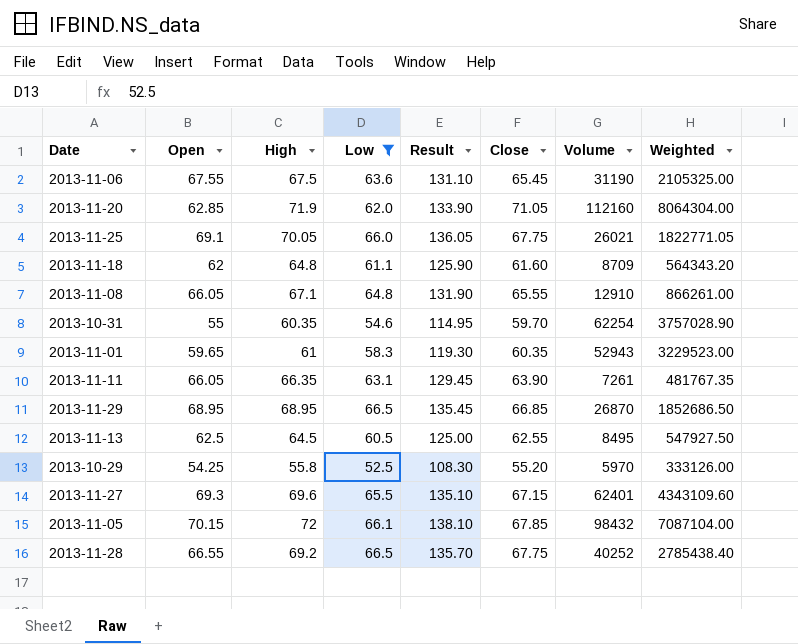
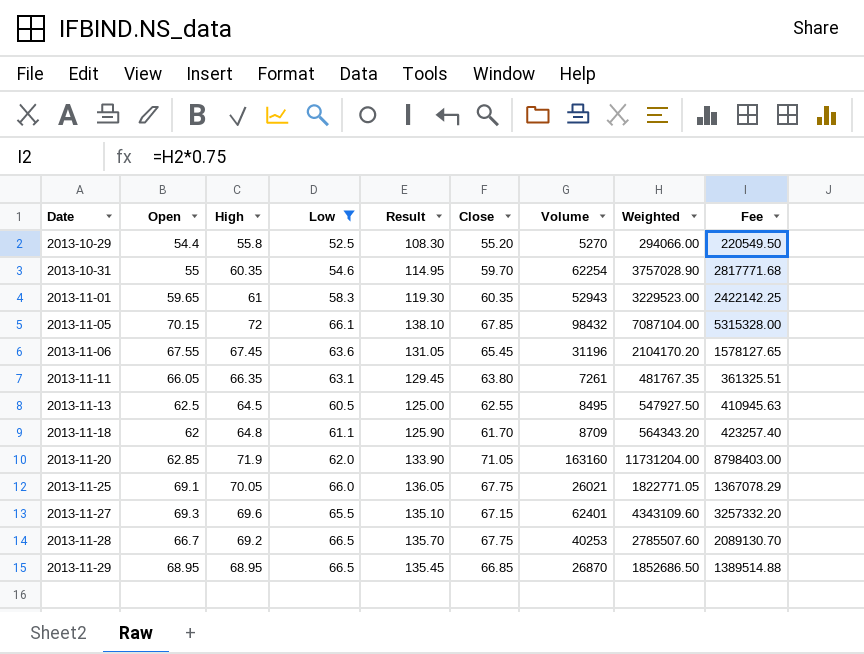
row order: none -> Date ascending
column Fee | formula: none -> [Weighted] * 0.75
row 2013-11-08: 66.05 | 67.1 | 64.8 | 131.90 | 65.55 | 12910 | 866261.00 -> none
2013-10-29 | Open: 54.25 -> 54.4
2013-10-29 | Volume: 5970 -> 5270
2013-10-29 | Weighted: 333126.00 -> 294066.00
2013-11-06 | High: 67.5 -> 67.45
2013-11-06 | Result: 131.10 -> 131.05
2013-11-06 | Volume: 31190 -> 31196
2013-11-06 | Weighted: 2105325.00 -> 2104170.20
2013-11-11 | Close: 63.90 -> 63.80
2013-11-18 | Close: 61.60 -> 61.70
2013-11-20 | Volume: 112160 -> 163160
2013-11-20 | Weighted: 8064304.00 -> 11731204.00
2013-11-28 | Open: 66.55 -> 66.7
2013-11-28 | Volume: 40252 -> 40253
2013-11-28 | Weighted: 2785438.40 -> 2785507.60

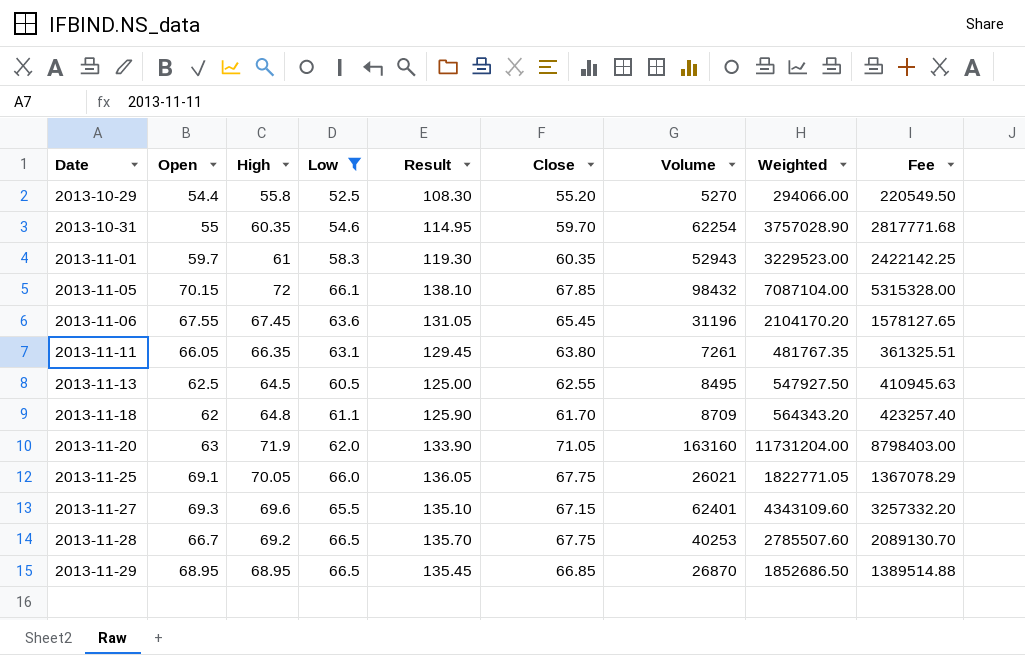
2013-11-01 | Open: 59.65 -> 59.7
2013-11-20 | Open: 62.85 -> 63

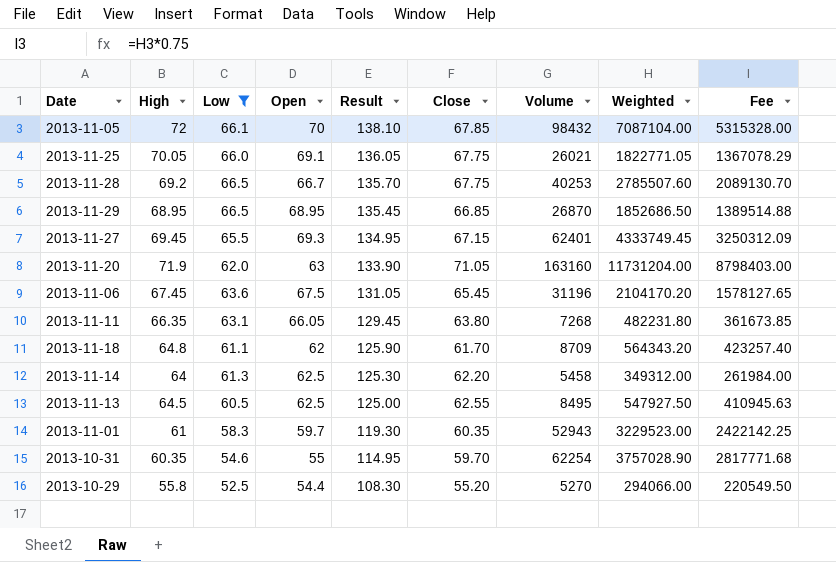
row order: Date ascending -> Result descending
column Open | position: 2 -> 4
2013-11-05 | Open: 70.15 -> 70
2013-11-27 | High: 69.6 -> 69.45
2013-11-27 | Result: 135.10 -> 134.95
2013-11-27 | Weighted: 4343109.60 -> 4333749.45
2013-11-27 | Fee: 3257332.20 -> 3250312.09
2013-11-06 | Open: 67.55 -> 67.5
2013-11-11 | Volume: 7261 -> 7268
2013-11-11 | Weighted: 481767.35 -> 482231.80
2013-11-11 | Fee: 361325.51 -> 361673.85
row 2013-11-14: none -> 64 | 61.3 | 62.5 | 125.30 | 62.20 | 5458 | 349312.00 | 261984.00

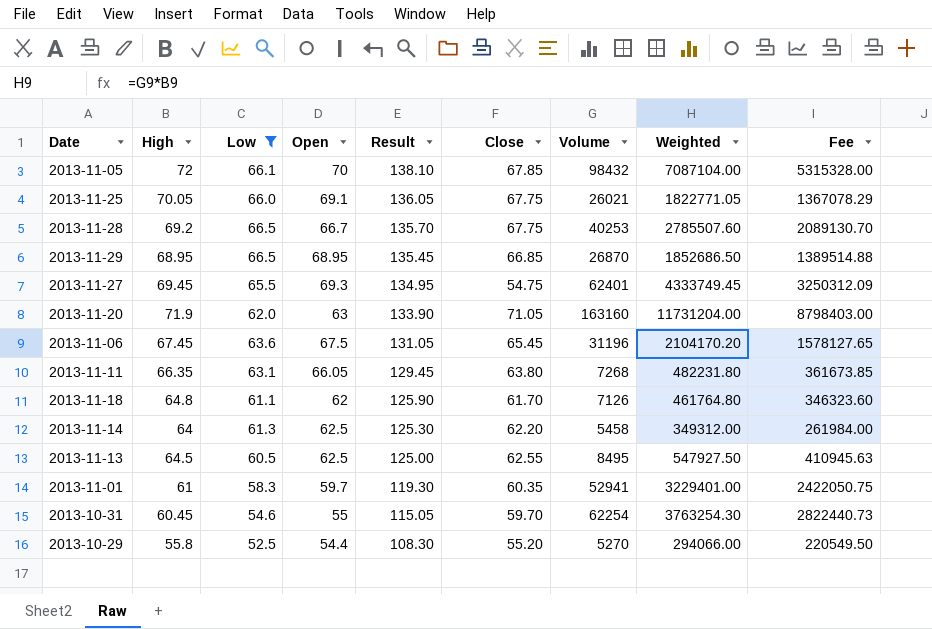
2013-11-27 | Close: 67.15 -> 54.75
2013-11-18 | Volume: 8709 -> 7126
2013-11-18 | Weighted: 564343.20 -> 461764.80
2013-11-18 | Fee: 423257.40 -> 346323.60
2013-11-01 | Volume: 52943 -> 52941
2013-11-01 | Weighted: 3229523.00 -> 3229401.00
2013-11-01 | Fee: 2422142.25 -> 2422050.75
2013-10-31 | High: 60.35 -> 60.45
2013-10-31 | Result: 114.95 -> 115.05
2013-10-31 | Weighted: 3757028.90 -> 3763254.30
2013-10-31 | Fee: 2817771.68 -> 2822440.73

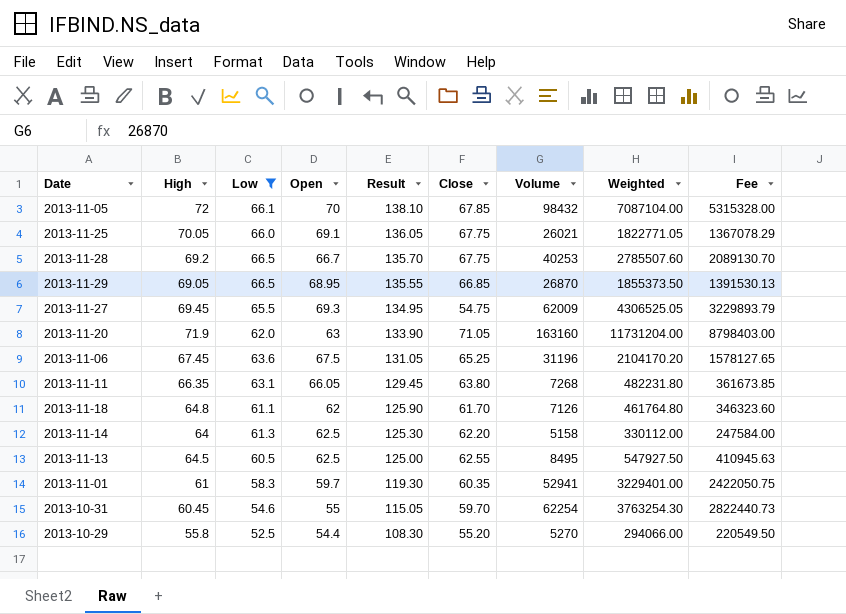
2013-11-29 | High: 68.95 -> 69.05
2013-11-29 | Result: 135.45 -> 135.55
2013-11-29 | Weighted: 1852686.50 -> 1855373.50
2013-11-29 | Fee: 1389514.88 -> 1391530.13
2013-11-27 | Volume: 62401 -> 62009
2013-11-27 | Weighted: 4333749.45 -> 4306525.05
2013-11-27 | Fee: 3250312.09 -> 3229893.79
2013-11-06 | Close: 65.45 -> 65.25
2013-11-14 | Volume: 5458 -> 5158
2013-11-14 | Weighted: 349312.00 -> 330112.00
2013-11-14 | Fee: 261984.00 -> 247584.00

